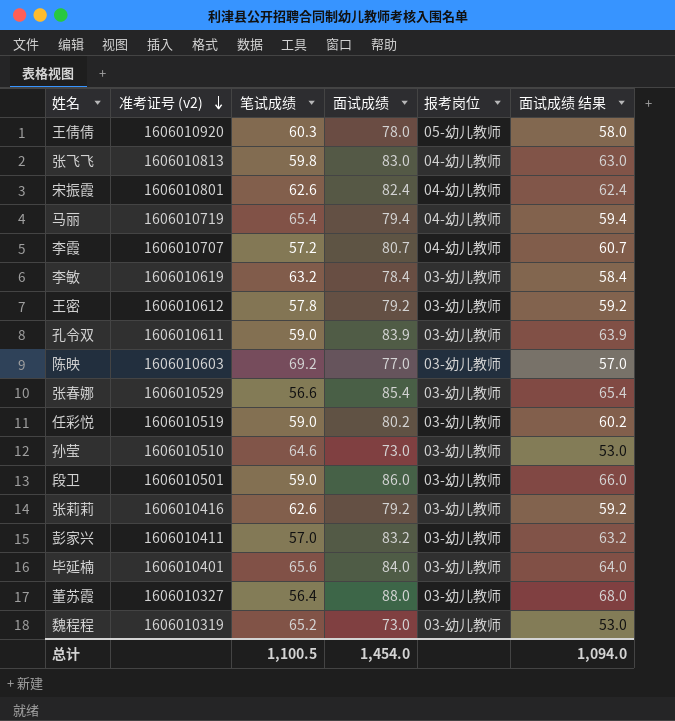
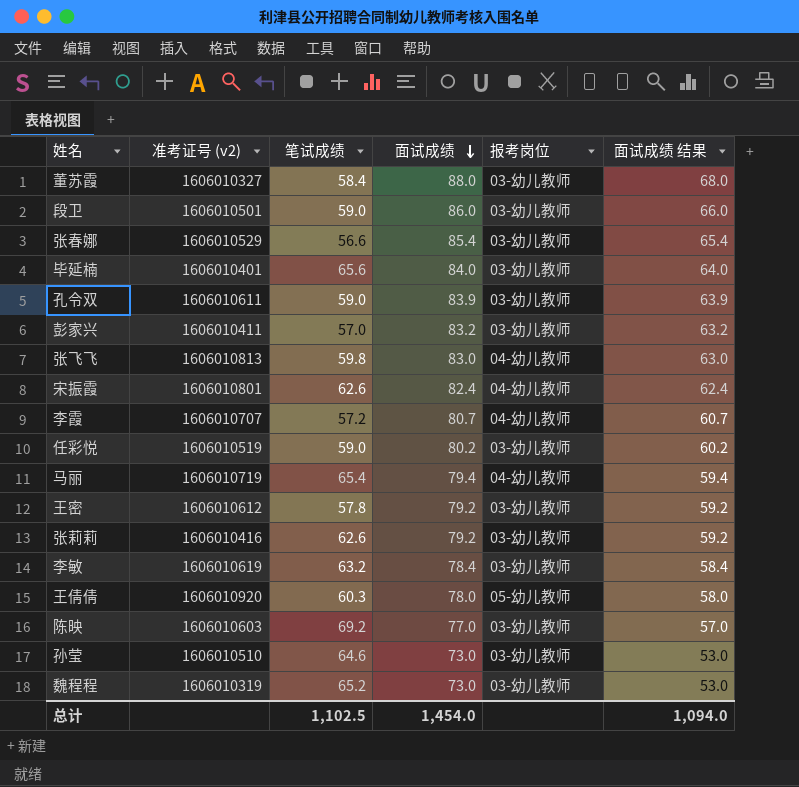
row order: 准考证号 (v2) descending -> 面试成绩 descending
董苏霞 | 笔试成绩: 56.4 -> 58.4
总计 | 笔试成绩: 1,100.5 -> 1,102.5

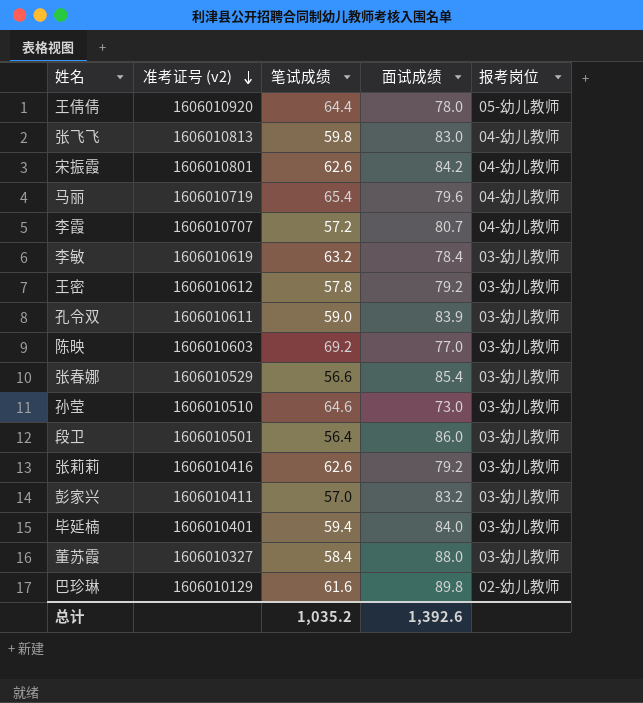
row order: 面试成绩 descending -> 准考证号 (v2) descending
column 面试成绩 结果 | formula: [面试成绩] - 20 -> none
row 任彩悦: 1606010519 | 59.0 | 80.2 | 03-幼儿教师 | 60.2 -> none
row 魏程程: 1606010319 | 65.2 | 73.0 | 03-幼儿教师 | 53.0 -> none
王倩倩 | 笔试成绩: 60.3 -> 64.4
宋振霞 | 面试成绩: 82.4 -> 84.2
马丽 | 面试成绩: 79.4 -> 79.6
段卫 | 笔试成绩: 59.0 -> 56.4
毕延楠 | 笔试成绩: 65.6 -> 59.4
row 巴珍琳: none -> 1606010129 | 61.6 | 89.8 | 02-幼儿教师
总计 | 笔试成绩: 1,102.5 -> 1,035.2
总计 | 面试成绩: 1,454.0 -> 1,392.6

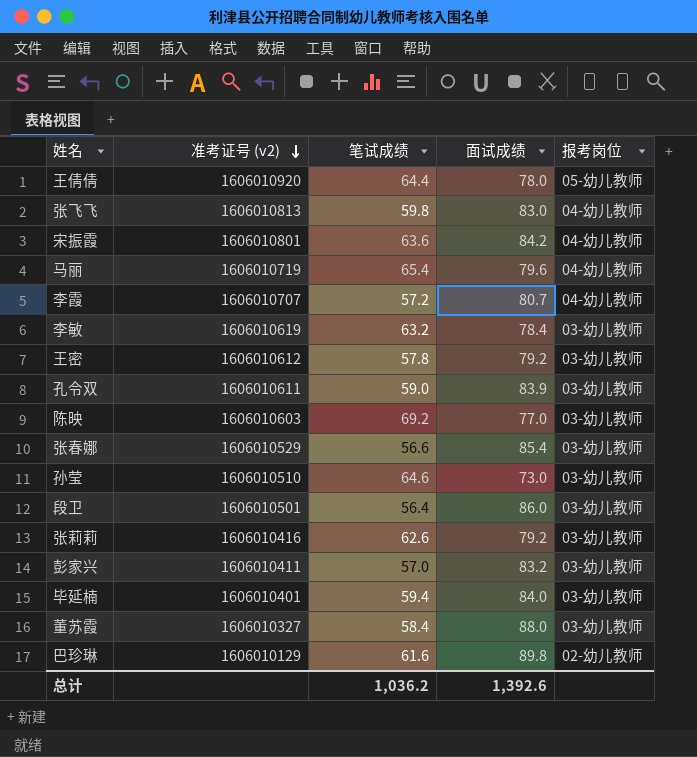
宋振霞 | 笔试成绩: 62.6 -> 63.6
总计 | 笔试成绩: 1,035.2 -> 1,036.2

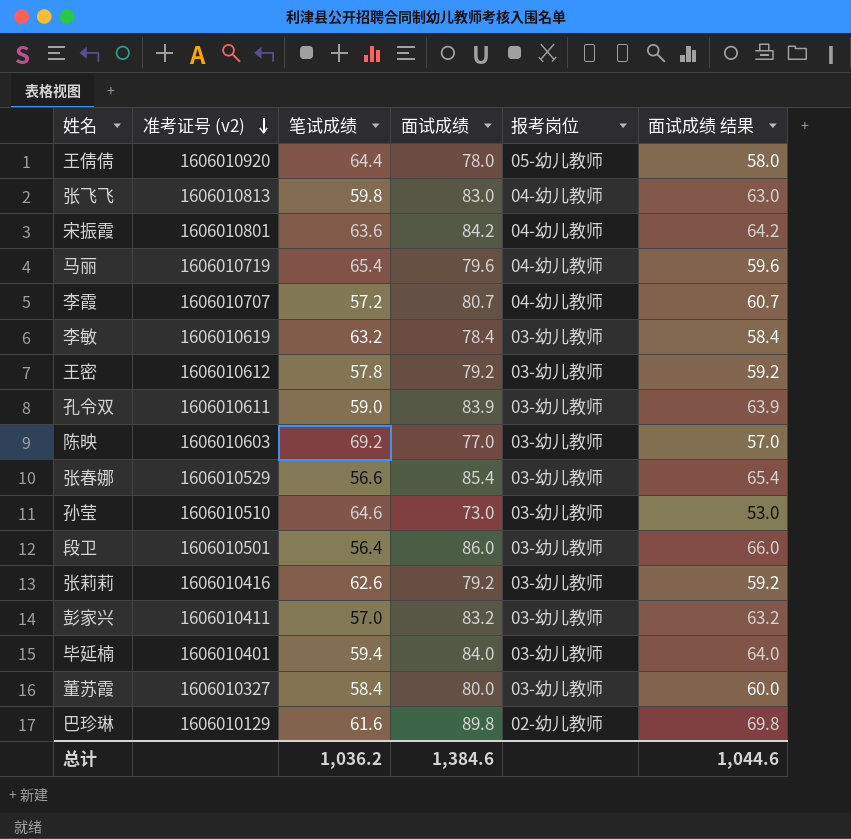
column 面试成绩 结果 | formula: none -> [面试成绩] - 20
董苏霞 | 面试成绩: 88.0 -> 80.0
总计 | 面试成绩: 1,392.6 -> 1,384.6

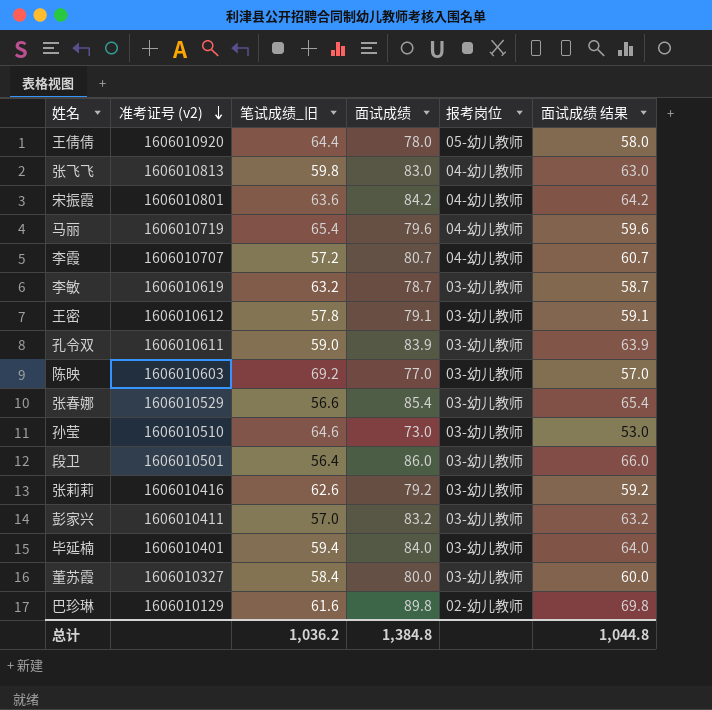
column name: 笔试成绩 -> 笔试成绩_旧
李敏 | 面试成绩: 78.4 -> 78.7
李敏 | 面试成绩 结果: 58.4 -> 58.7
王密 | 面试成绩: 79.2 -> 79.1
王密 | 面试成绩 结果: 59.2 -> 59.1
总计 | 面试成绩: 1,384.6 -> 1,384.8
总计 | 面试成绩 结果: 1,044.6 -> 1,044.8

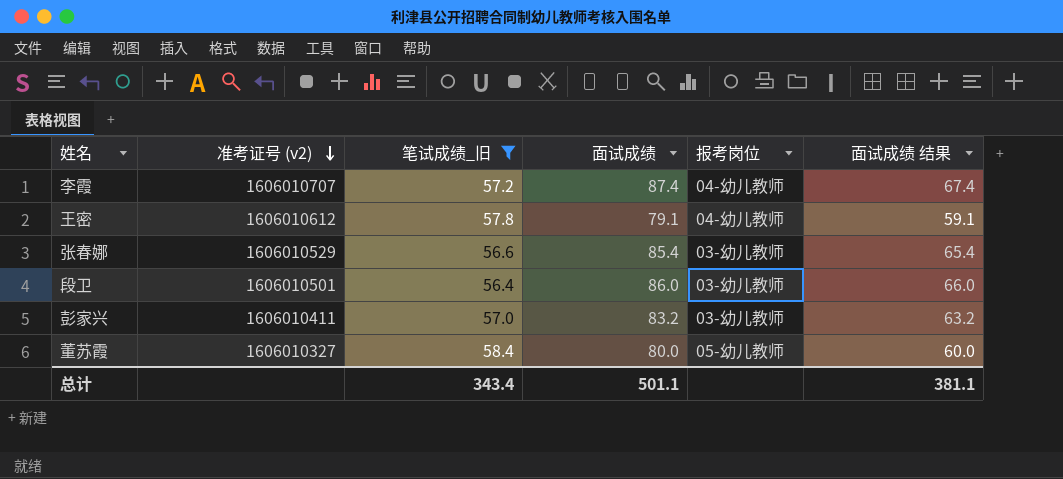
filter: none -> 笔试成绩_旧 <= 58.4
李霞 | 面试成绩: 80.7 -> 87.4
李霞 | 面试成绩 结果: 60.7 -> 67.4
王密 | 报考岗位: 03-幼儿教师 -> 04-幼儿教师
董苏霞 | 报考岗位: 03-幼儿教师 -> 05-幼儿教师
总计 | 笔试成绩_旧: 1,036.2 -> 343.4
总计 | 面试成绩: 1,384.8 -> 501.1
总计 | 面试成绩 结果: 1,044.8 -> 381.1

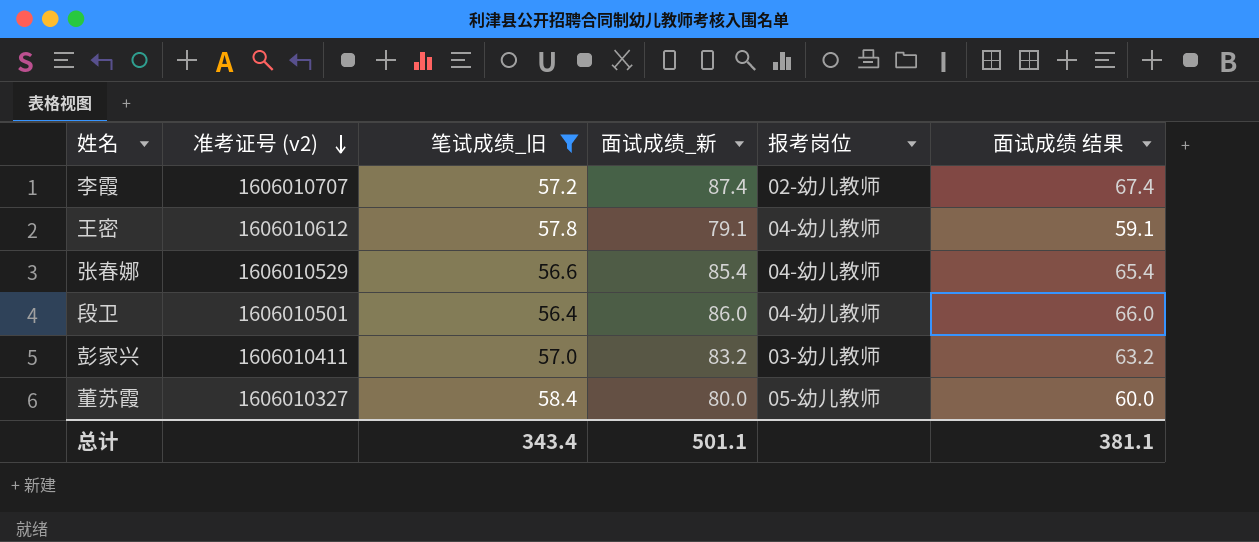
column name: 面试成绩 -> 面试成绩_新
李霞 | 报考岗位: 04-幼儿教师 -> 02-幼儿教师
张春娜 | 报考岗位: 03-幼儿教师 -> 04-幼儿教师
段卫 | 报考岗位: 03-幼儿教师 -> 04-幼儿教师

